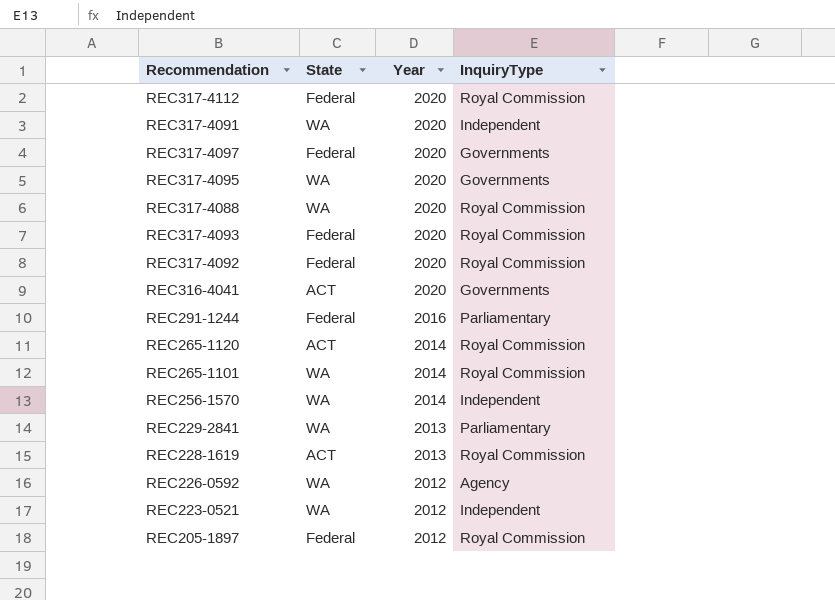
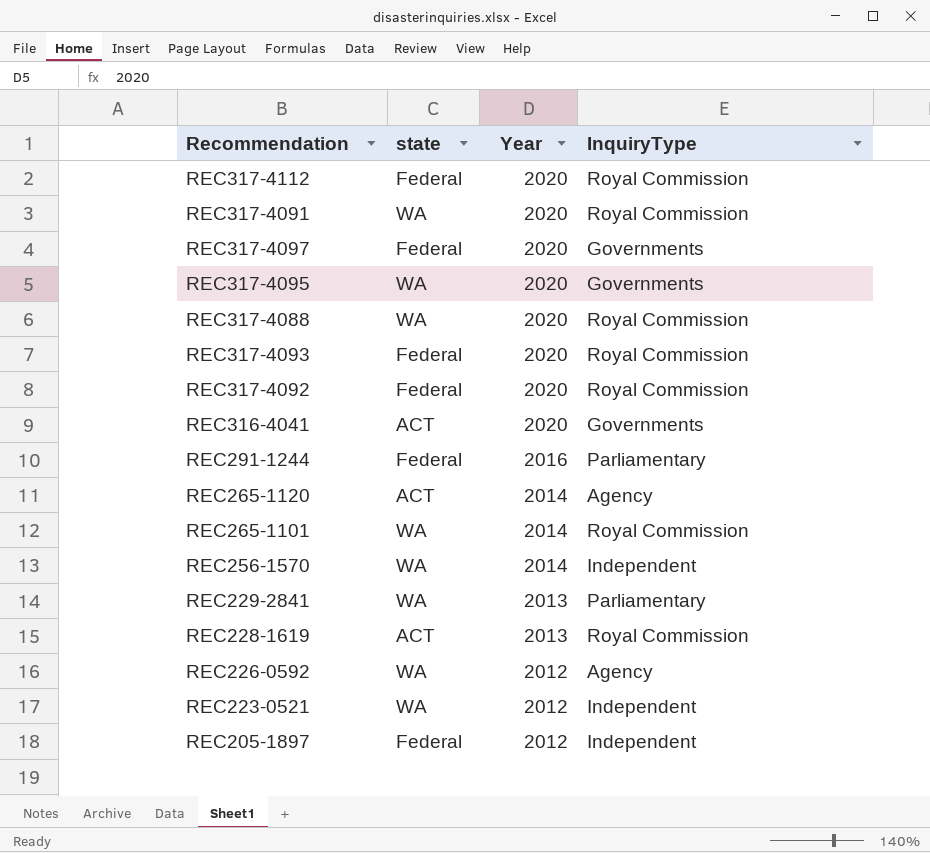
column name: State -> state
REC317-4091 | InquiryType: Independent -> Royal Commission
REC265-1120 | InquiryType: Royal Commission -> Agency
REC205-1897 | InquiryType: Royal Commission -> Independent

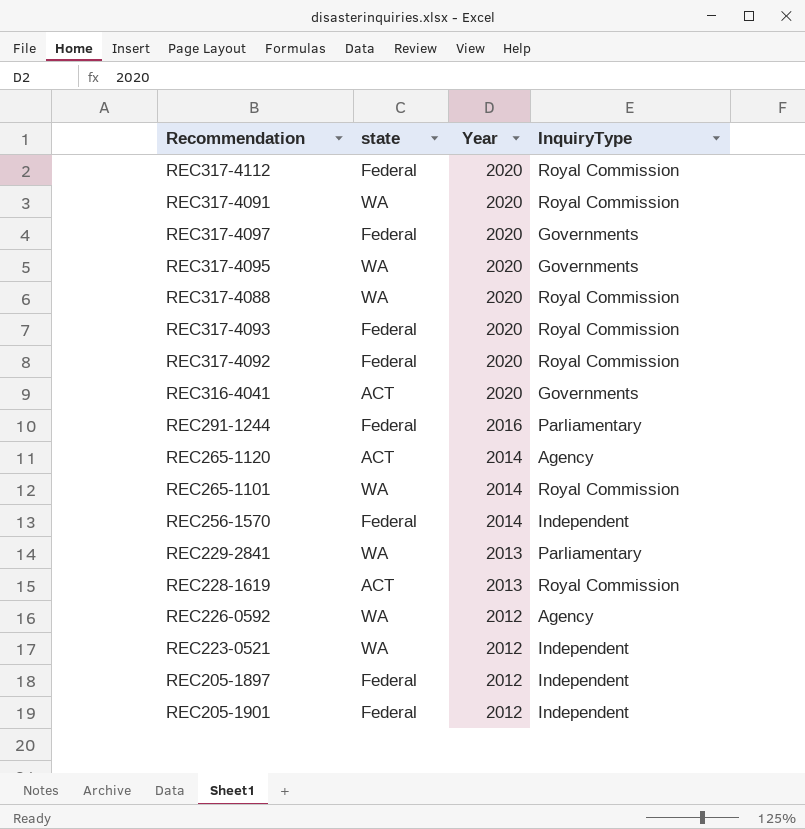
REC256-1570 | state: WA -> Federal
row REC205-1901: none -> Federal | 2012 | Independent

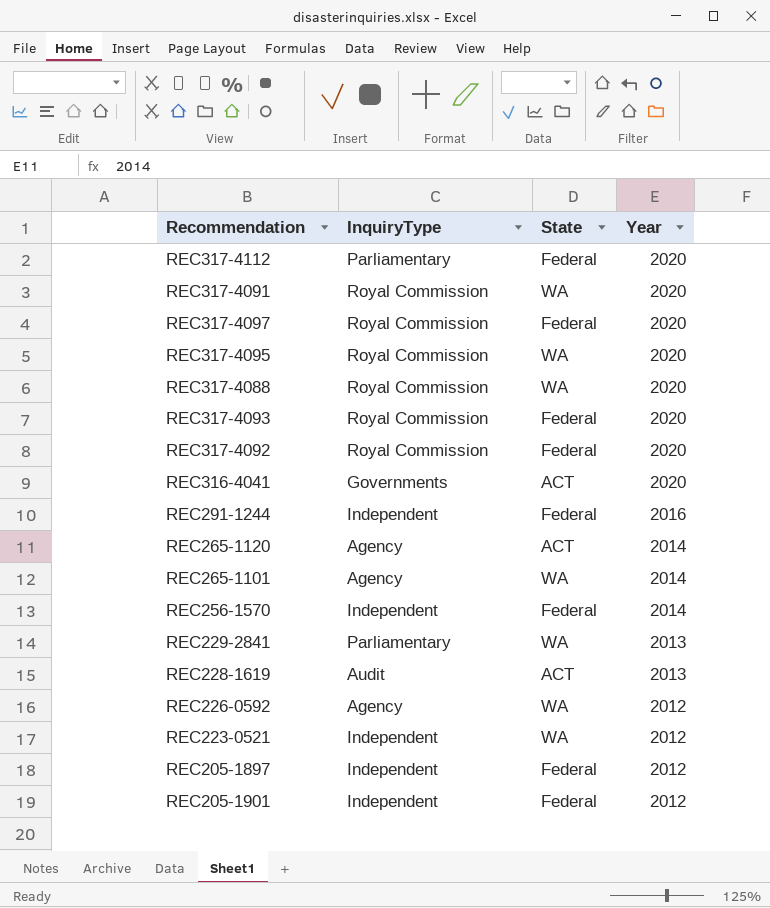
column InquiryType | position: 4 -> 2
column name: state -> State
REC317-4112 | InquiryType: Royal Commission -> Parliamentary
REC317-4097 | InquiryType: Governments -> Royal Commission
REC317-4095 | InquiryType: Governments -> Royal Commission
REC291-1244 | InquiryType: Parliamentary -> Independent
REC265-1101 | InquiryType: Royal Commission -> Agency
REC228-1619 | InquiryType: Royal Commission -> Audit

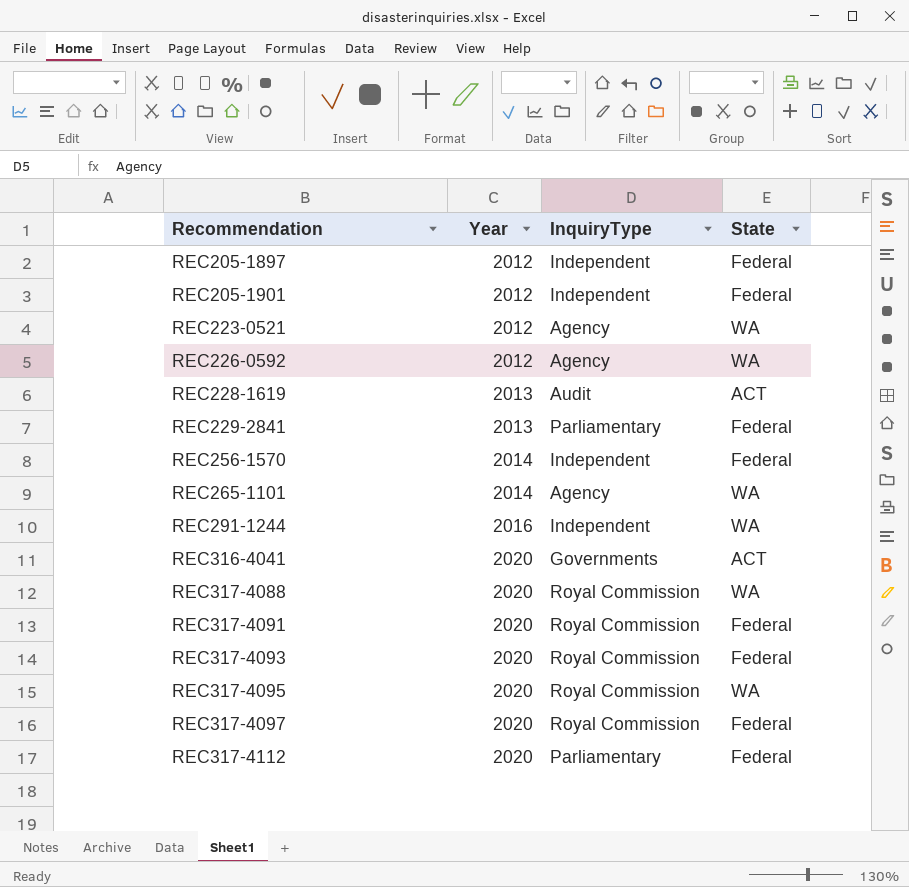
row order: Year descending -> Recommendation ascending
column Year | position: 4 -> 2
row REC317-4092: Royal Commission | Federal | 2020 -> none
row REC265-1120: Agency | ACT | 2014 -> none
REC223-0521 | InquiryType: Independent -> Agency
REC229-2841 | State: WA -> Federal
REC291-1244 | State: Federal -> WA
REC317-4091 | State: WA -> Federal

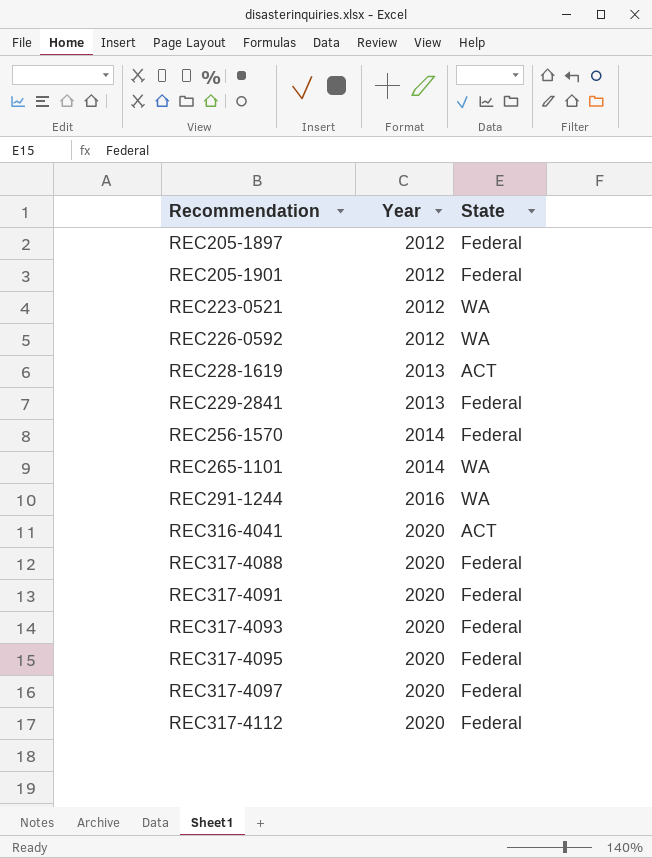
column InquiryType | position: 3 -> none
REC317-4088 | State: WA -> Federal
REC317-4095 | State: WA -> Federal

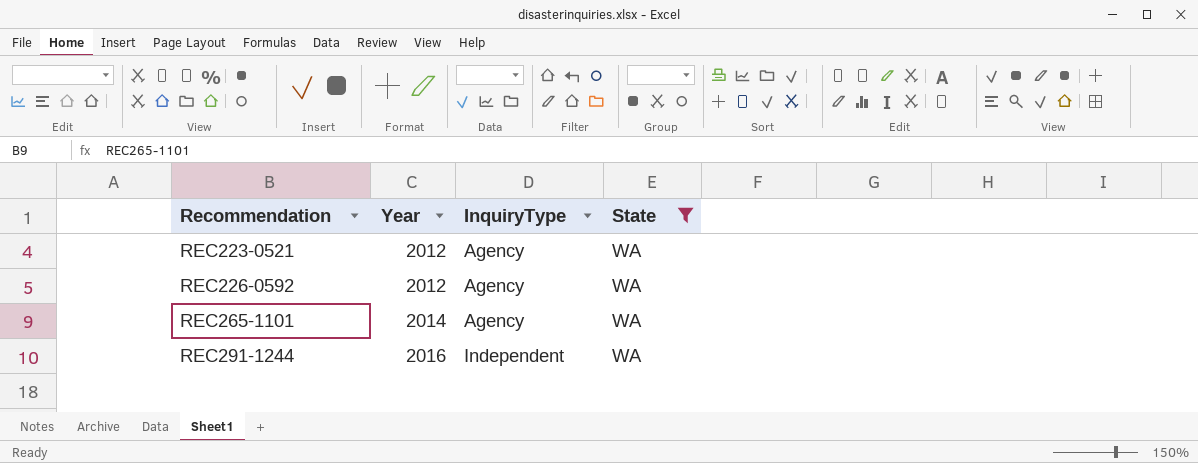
filter: none -> State = WA
column InquiryType | position: none -> 3

